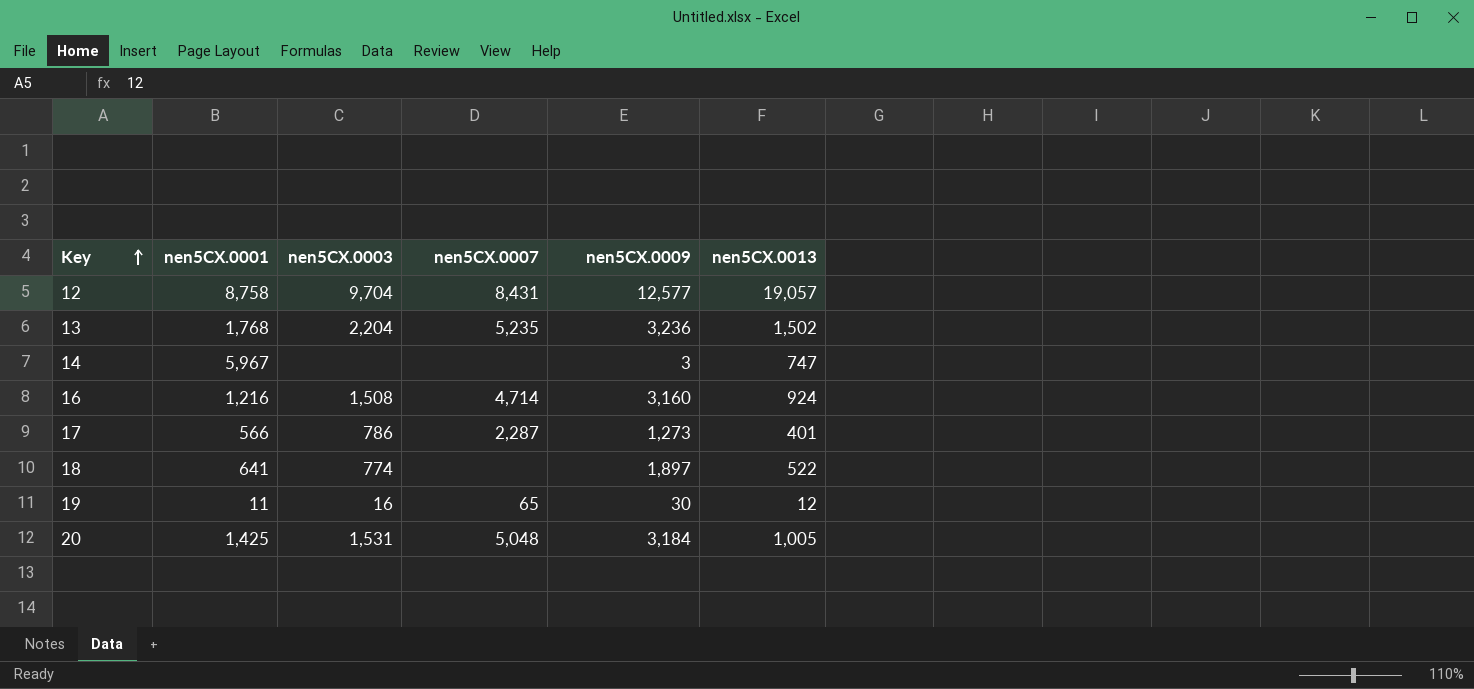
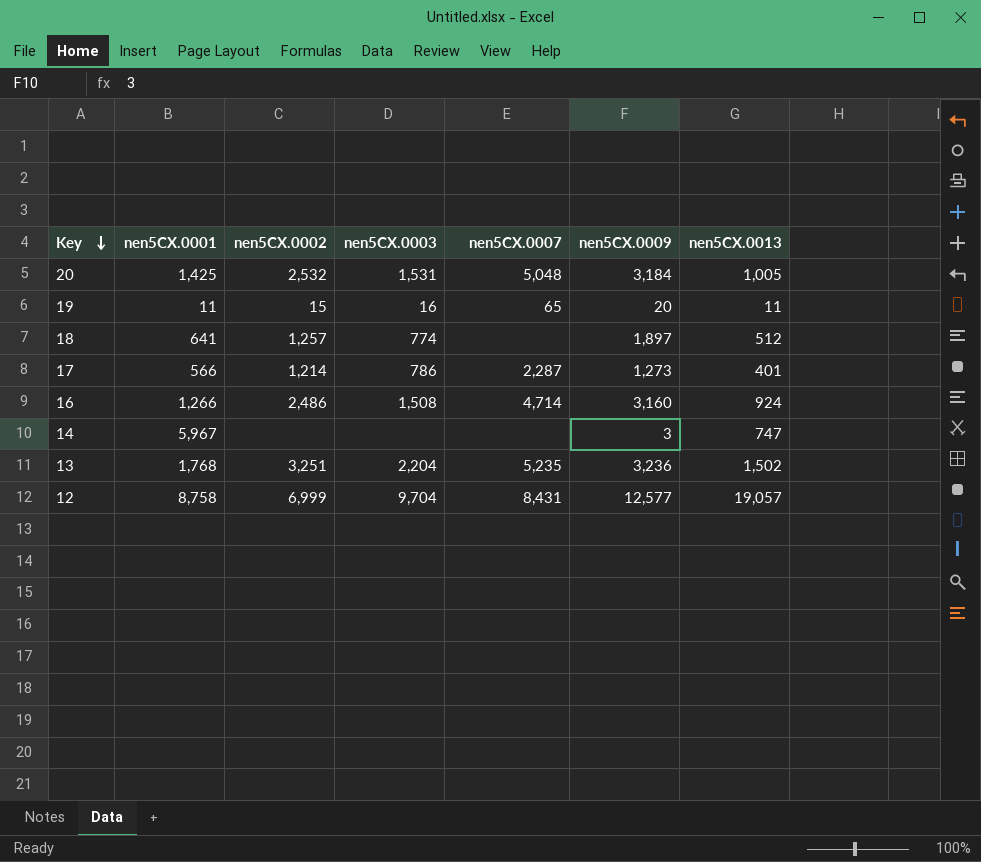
row order: Key ascending -> Key descending
column nen5CX.0002 | position: none -> 3
19 | nen5CX.0009: 30 -> 20
19 | nen5CX.0013: 12 -> 11
18 | nen5CX.0013: 522 -> 512
16 | nen5CX.0001: 1,216 -> 1,266

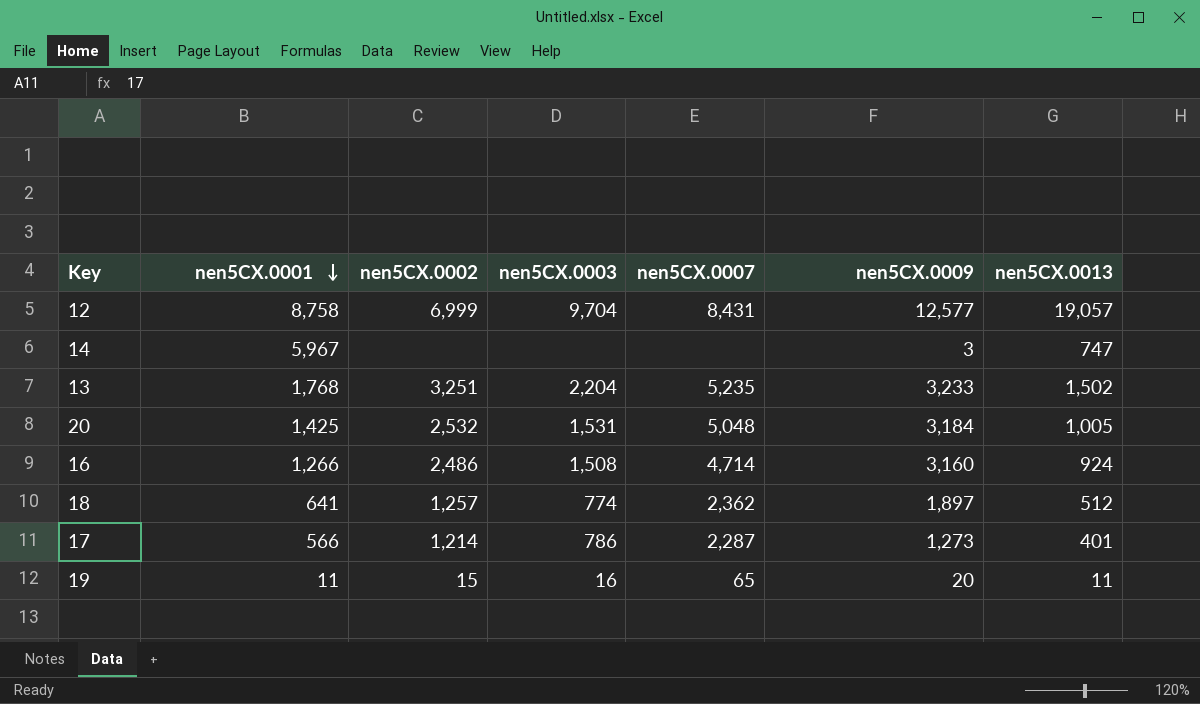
row order: Key descending -> nen5CX.0001 descending
13 | nen5CX.0009: 3,236 -> 3,233
18 | nen5CX.0007: none -> 2,362

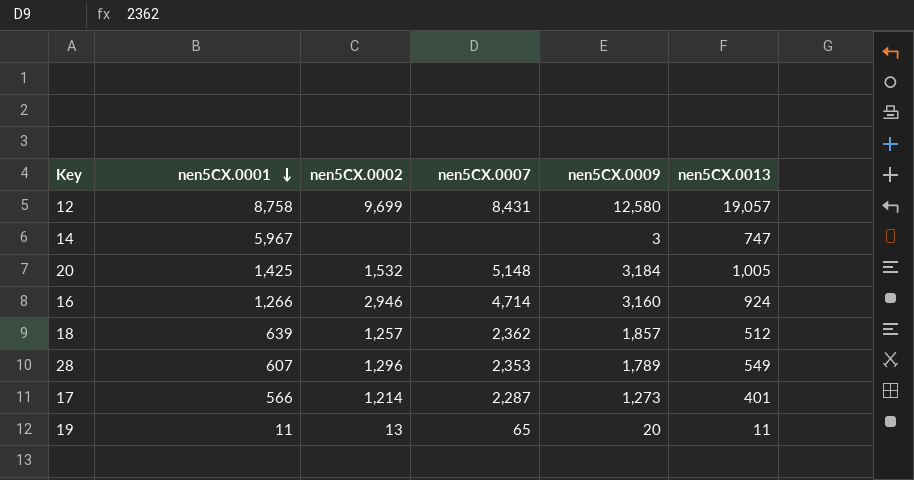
column nen5CX.0003 | position: 4 -> none
row 13: 1,768 | 3,251 | 2,204 | 5,235 | 3,233 | 1,502 -> none
12 | nen5CX.0002: 6,999 -> 9,699
12 | nen5CX.0009: 12,577 -> 12,580
20 | nen5CX.0002: 2,532 -> 1,532
20 | nen5CX.0007: 5,048 -> 5,148
16 | nen5CX.0002: 2,486 -> 2,946
18 | nen5CX.0001: 641 -> 639
18 | nen5CX.0009: 1,897 -> 1,857
row 28: none -> 607 | 1,296 | 2,353 | 1,789 | 549
19 | nen5CX.0002: 15 -> 13

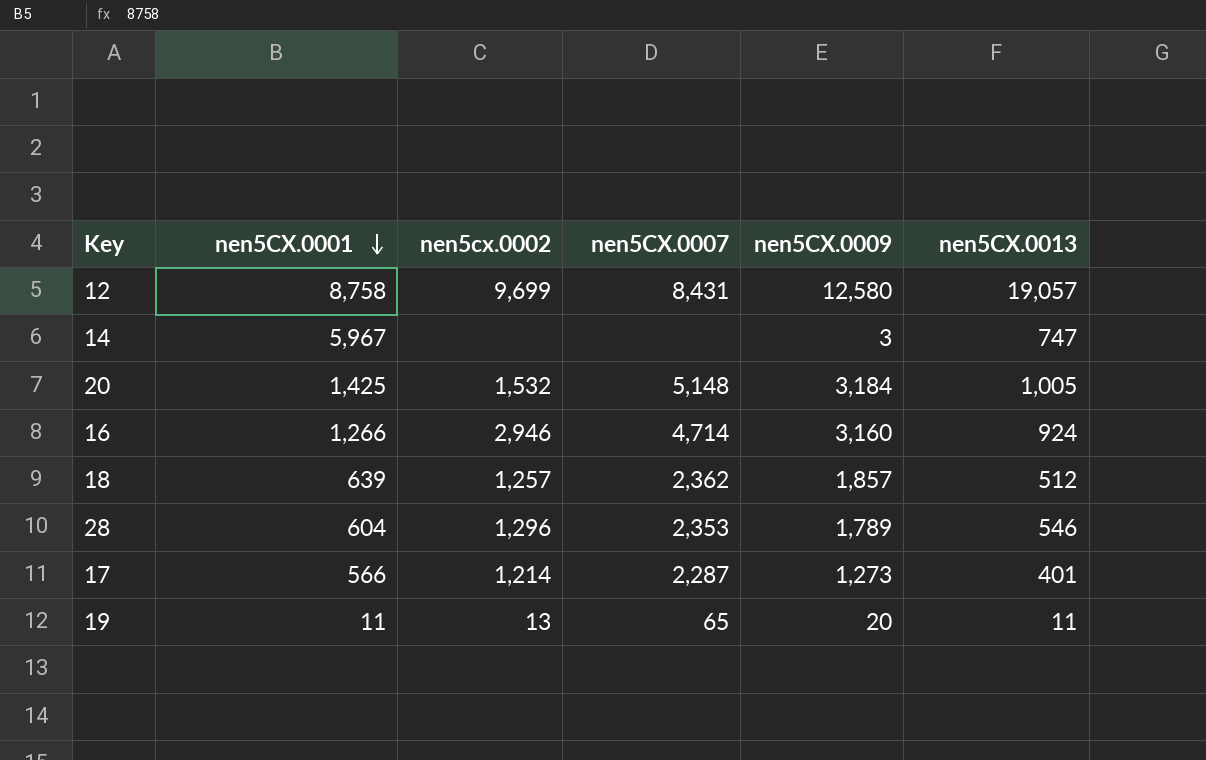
column name: nen5CX.0002 -> nen5cx.0002
28 | nen5CX.0001: 607 -> 604
28 | nen5CX.0013: 549 -> 546

